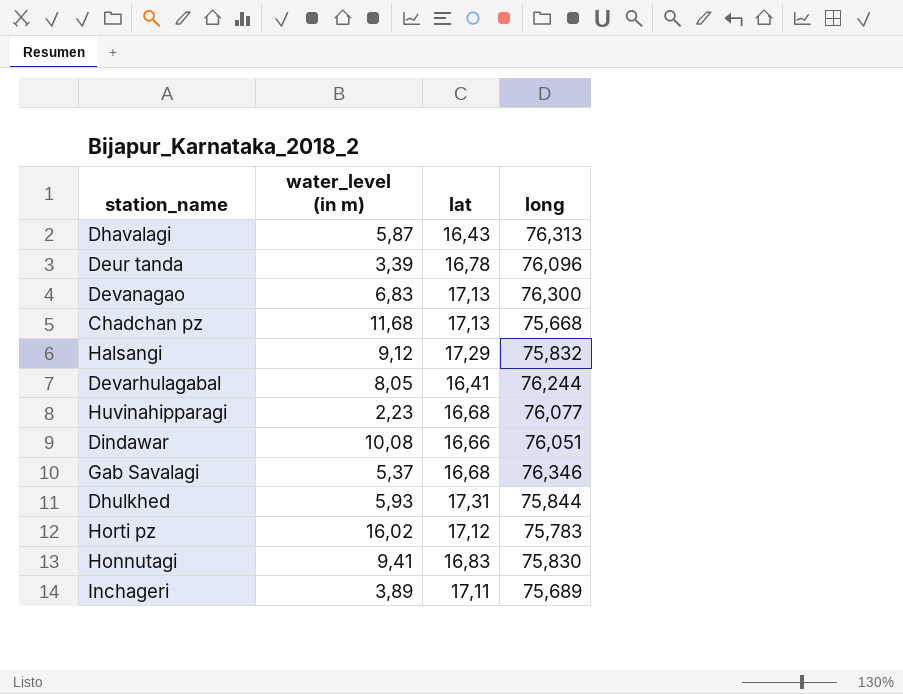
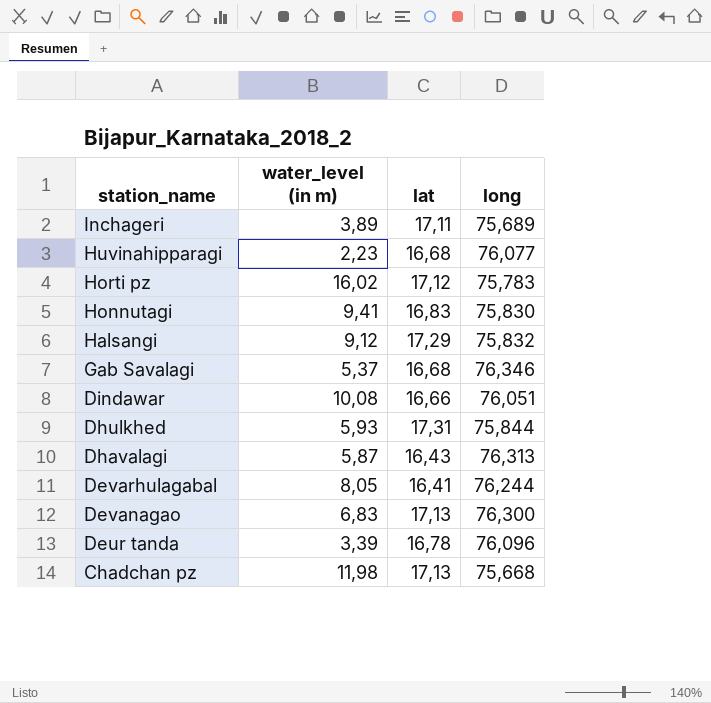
row order: none -> station_name descending
Chadchan pz | water_level (in m): 11,68 -> 11,98

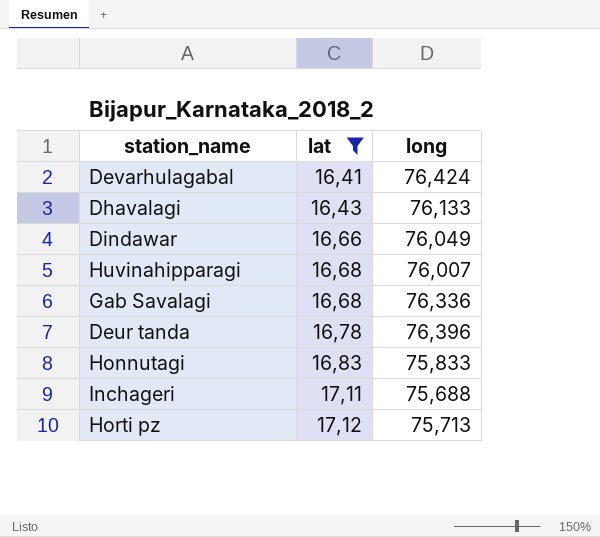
filter: none -> lat <= 17,12
row order: station_name descending -> lat ascending
column water_level (in m) | position: 2 -> none
Devarhulagabal | long: 76,244 -> 76,424
Dhavalagi | long: 76,313 -> 76,133
Dindawar | long: 76,051 -> 76,049
Huvinahipparagi | long: 76,077 -> 76,007
Gab Savalagi | long: 76,346 -> 76,336
Deur tanda | long: 76,096 -> 76,396
Honnutagi | long: 75,830 -> 75,833
Inchageri | long: 75,689 -> 75,688
Horti pz | long: 75,783 -> 75,713

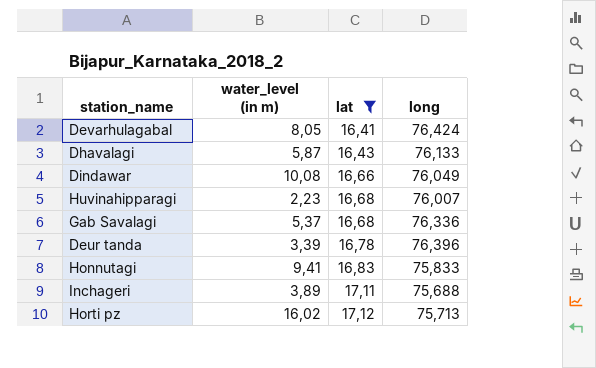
column water_level (in m) | position: none -> 2

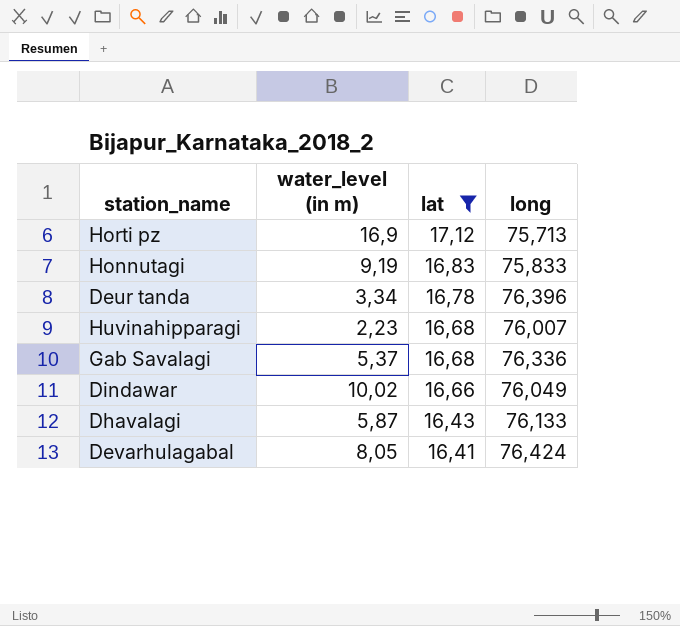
row order: lat ascending -> lat descending
row Inchageri: 3,89 | 17,11 | 75,688 -> none
Horti pz | water_level (in m): 16,02 -> 16,9
Honnutagi | water_level (in m): 9,41 -> 9,19
Deur tanda | water_level (in m): 3,39 -> 3,34
Dindawar | water_level (in m): 10,08 -> 10,02

